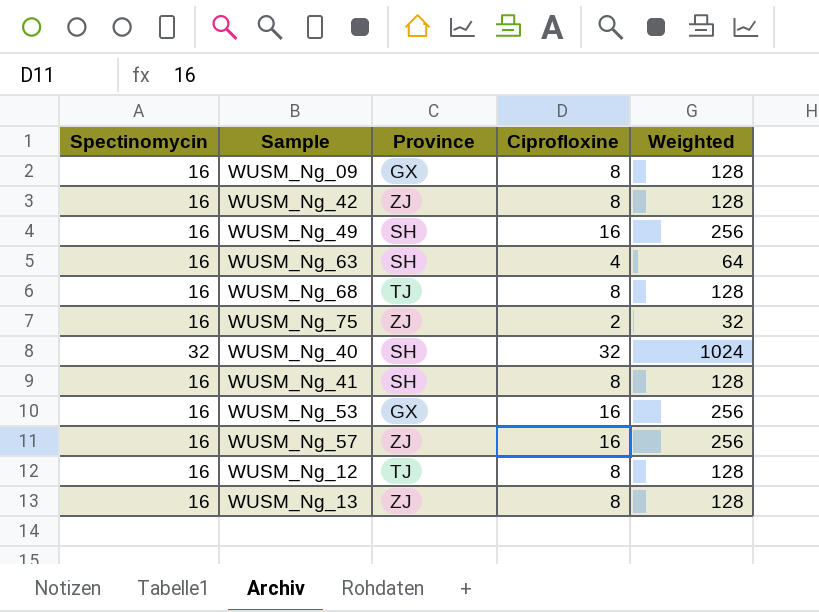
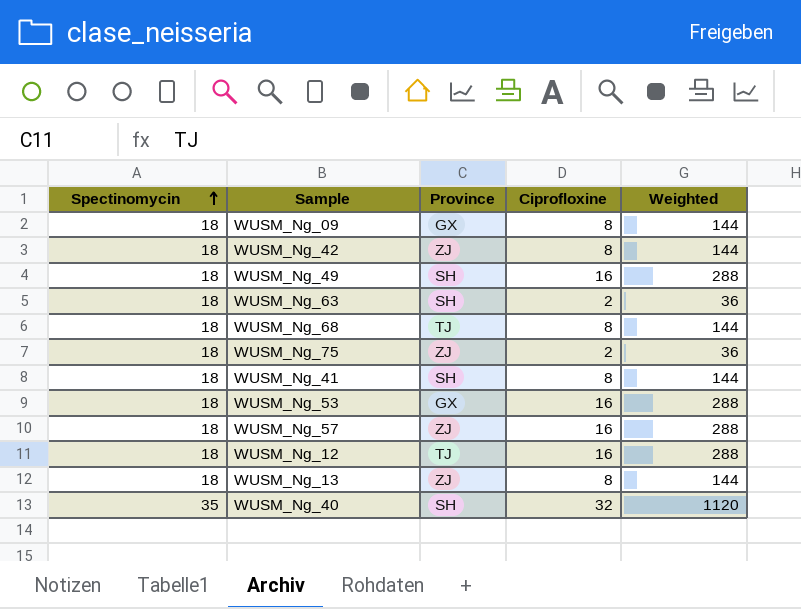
row order: none -> Spectinomycin ascending
WUSM_Ng_09 | Spectinomycin: 16 -> 18
WUSM_Ng_09 | Weighted: 128 -> 144
WUSM_Ng_42 | Spectinomycin: 16 -> 18
WUSM_Ng_42 | Weighted: 128 -> 144
WUSM_Ng_49 | Spectinomycin: 16 -> 18
WUSM_Ng_49 | Weighted: 256 -> 288
WUSM_Ng_63 | Spectinomycin: 16 -> 18
WUSM_Ng_63 | Ciprofloxine: 4 -> 2
WUSM_Ng_63 | Weighted: 64 -> 36
WUSM_Ng_68 | Spectinomycin: 16 -> 18
WUSM_Ng_68 | Weighted: 128 -> 144
WUSM_Ng_75 | Spectinomycin: 16 -> 18
WUSM_Ng_75 | Weighted: 32 -> 36
WUSM_Ng_41 | Spectinomycin: 16 -> 18
WUSM_Ng_41 | Weighted: 128 -> 144
WUSM_Ng_53 | Spectinomycin: 16 -> 18
WUSM_Ng_53 | Weighted: 256 -> 288
WUSM_Ng_57 | Spectinomycin: 16 -> 18
WUSM_Ng_57 | Weighted: 256 -> 288
WUSM_Ng_12 | Spectinomycin: 16 -> 18
WUSM_Ng_12 | Ciprofloxine: 8 -> 16
WUSM_Ng_12 | Weighted: 128 -> 288
WUSM_Ng_13 | Spectinomycin: 16 -> 18
WUSM_Ng_13 | Weighted: 128 -> 144
WUSM_Ng_40 | Spectinomycin: 32 -> 35
WUSM_Ng_40 | Weighted: 1024 -> 1120

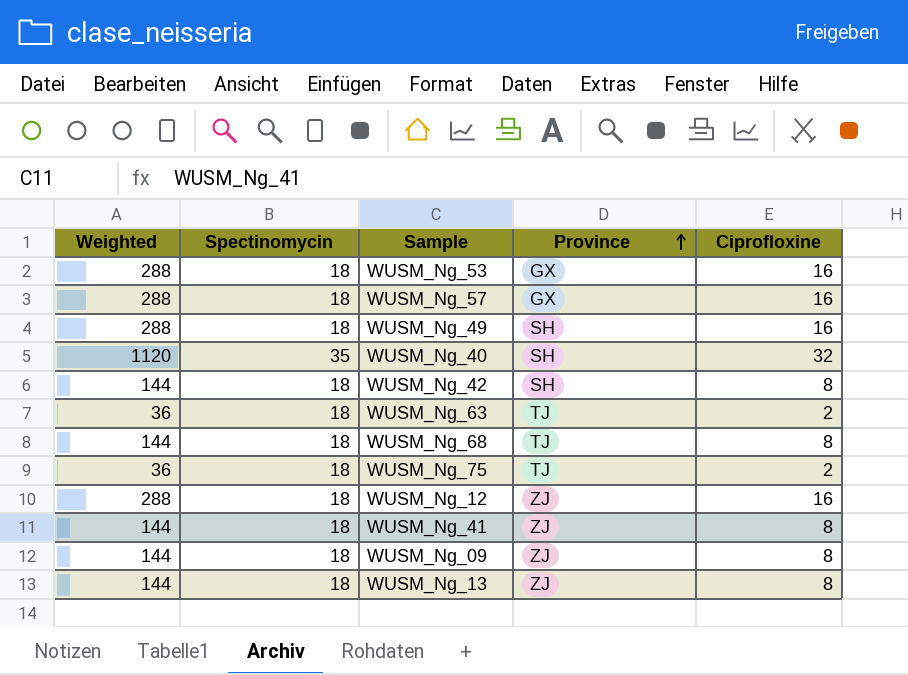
row order: Spectinomycin ascending -> Province ascending
column Weighted | position: 5 -> 1
WUSM_Ng_57 | Province: ZJ -> GX
WUSM_Ng_42 | Province: ZJ -> SH
WUSM_Ng_63 | Province: SH -> TJ
WUSM_Ng_75 | Province: ZJ -> TJ
WUSM_Ng_12 | Province: TJ -> ZJ
WUSM_Ng_41 | Province: SH -> ZJ
WUSM_Ng_09 | Province: GX -> ZJ

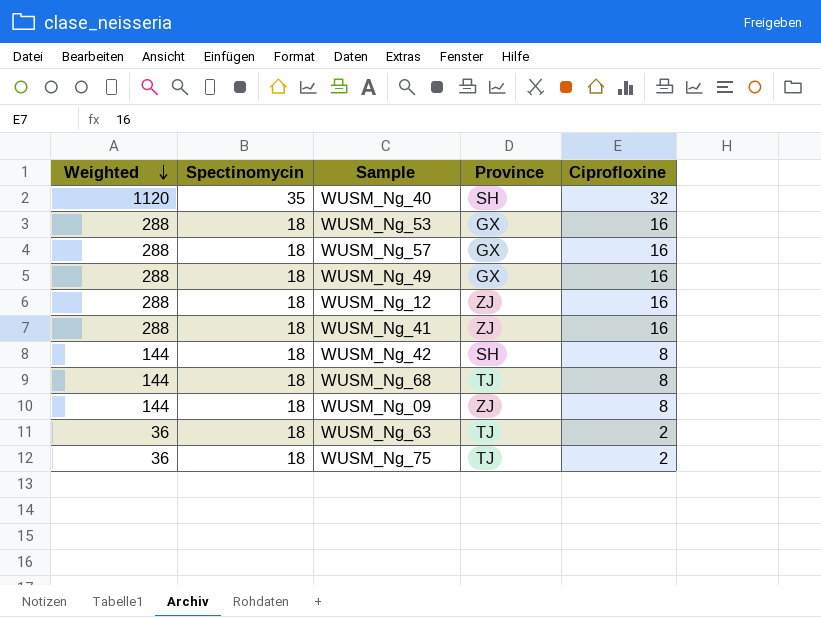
row order: Province ascending -> Weighted descending
row WUSM_Ng_13: 144 | 18 | ZJ | 8 -> none
WUSM_Ng_49 | Province: SH -> GX
WUSM_Ng_41 | Weighted: 144 -> 288
WUSM_Ng_41 | Ciprofloxine: 8 -> 16

